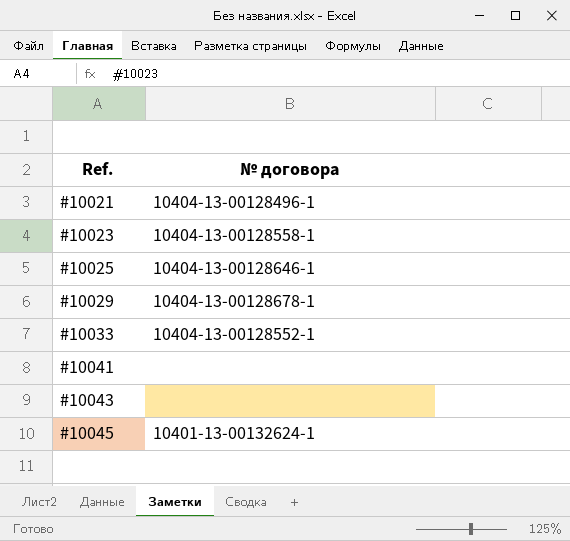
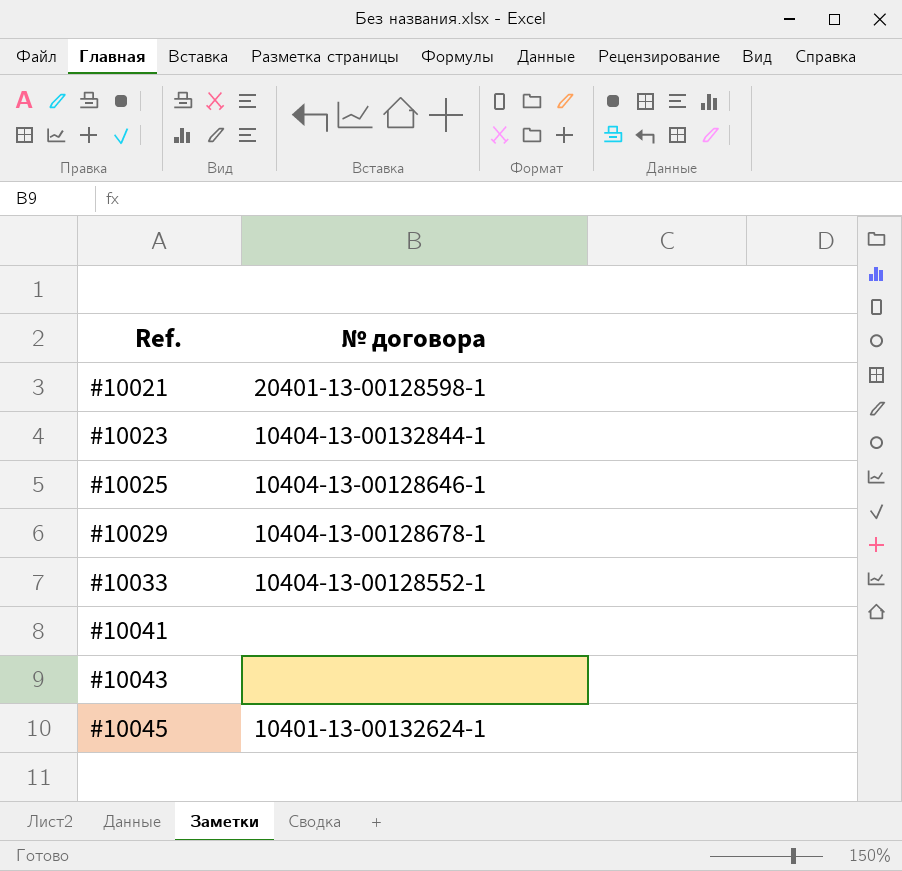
#10021 | № договора: 10404-13-00128496-1 -> 20401-13-00128598-1
#10023 | № договора: 10404-13-00128558-1 -> 10404-13-00132844-1

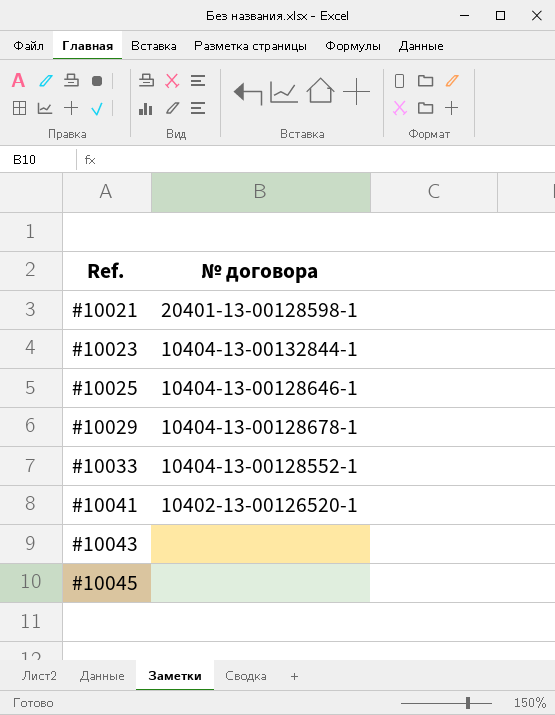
#10041 | № договора: none -> 10402-13-00126520-1
#10045 | № договора: 10401-13-00132624-1 -> none

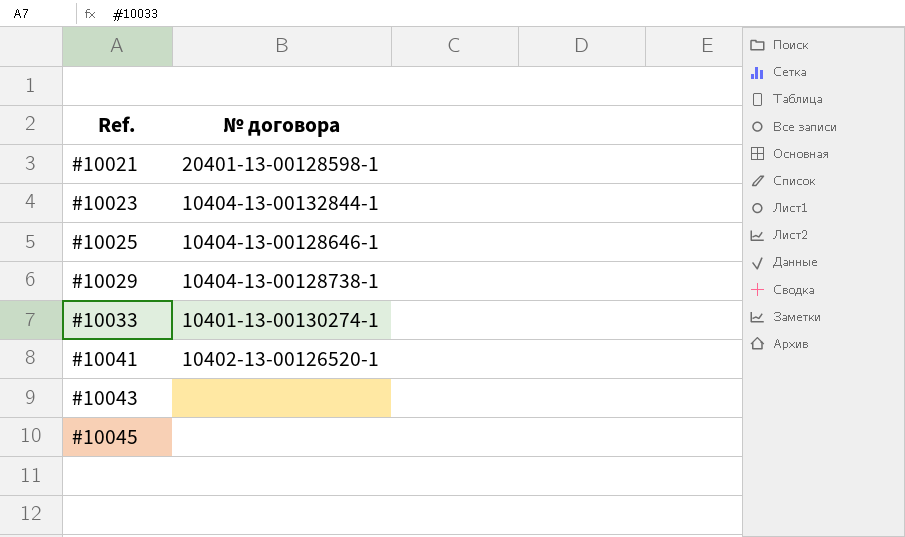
#10029 | № договора: 10404-13-00128678-1 -> 10404-13-00128738-1
#10033 | № договора: 10404-13-00128552-1 -> 10401-13-00130274-1

